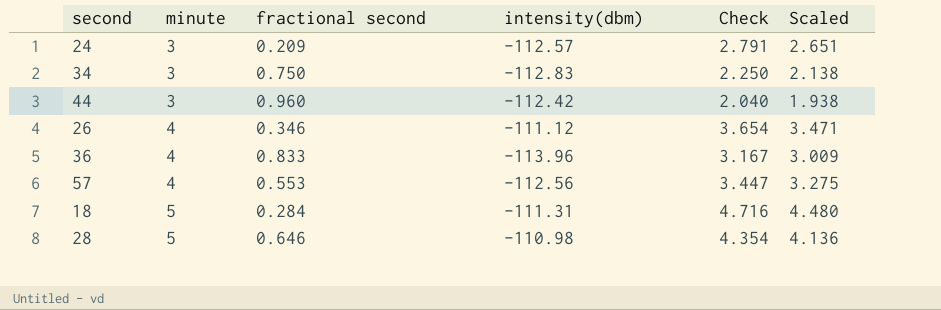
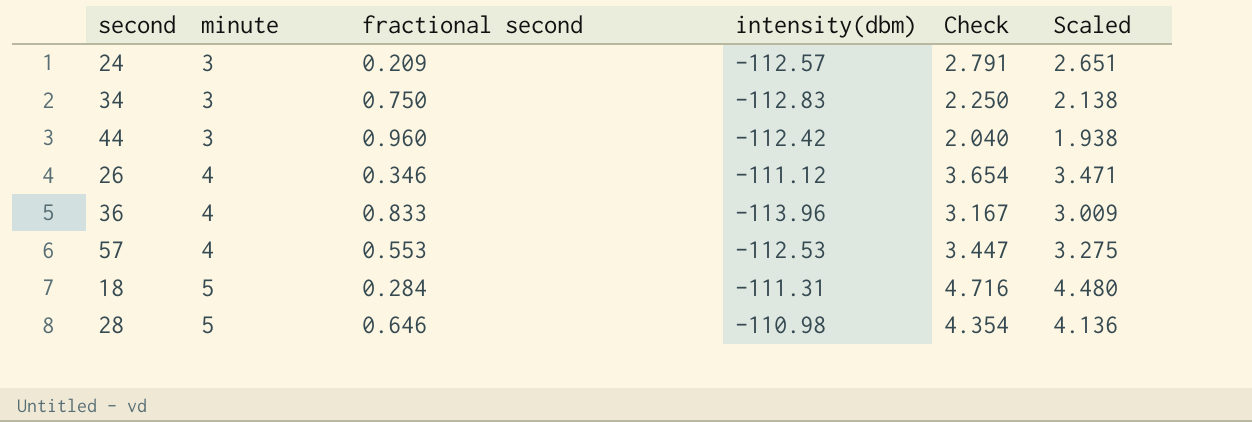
57 | intensity(dbm): -112.56 -> -112.53

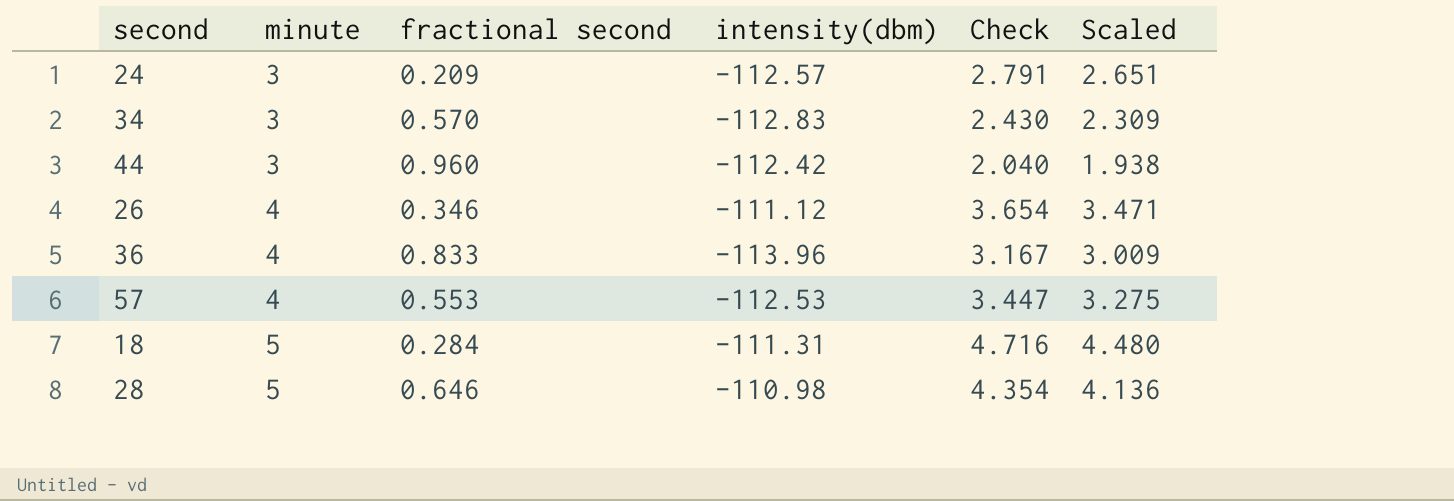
34 | fractional second: 0.750 -> 0.570
34 | Check: 2.250 -> 2.430
34 | Scaled: 2.138 -> 2.309

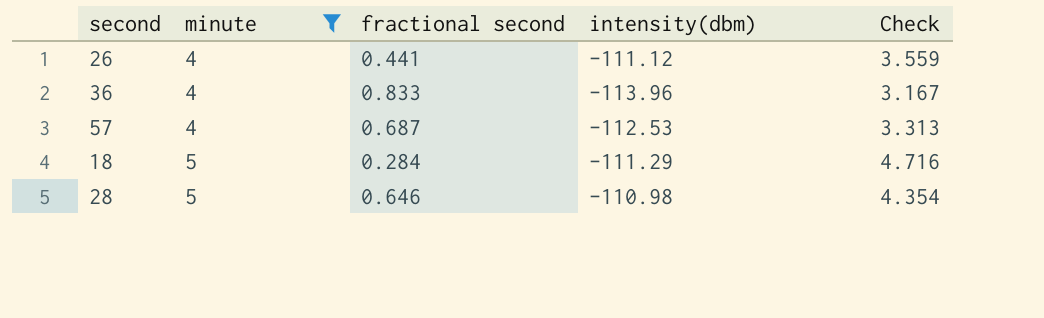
filter: none -> minute != 3
column Scaled | formula: [Check] * 0.95 -> none
26 | fractional second: 0.346 -> 0.441
26 | Check: 3.654 -> 3.559
57 | fractional second: 0.553 -> 0.687
57 | Check: 3.447 -> 3.313
18 | intensity(dbm): -111.31 -> -111.29

